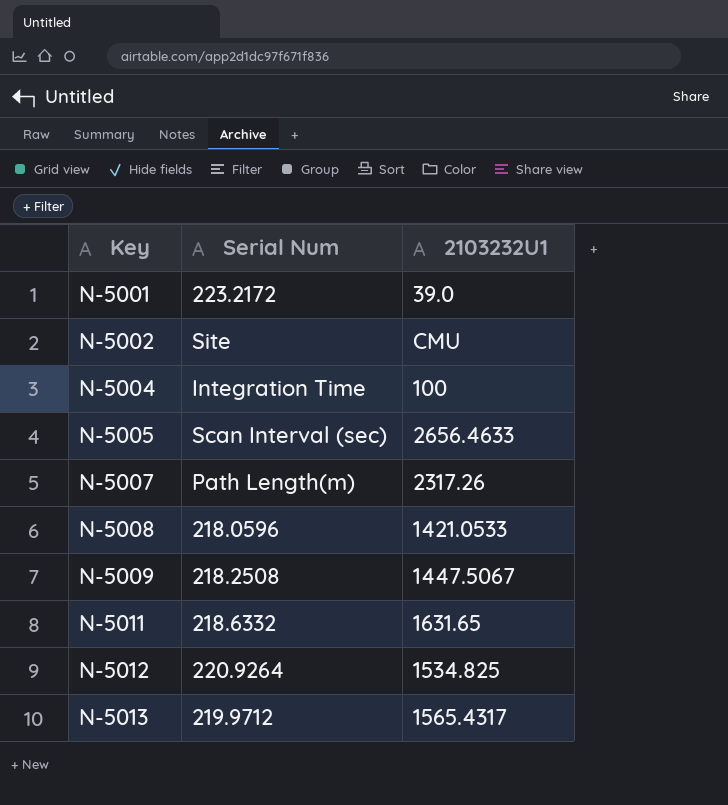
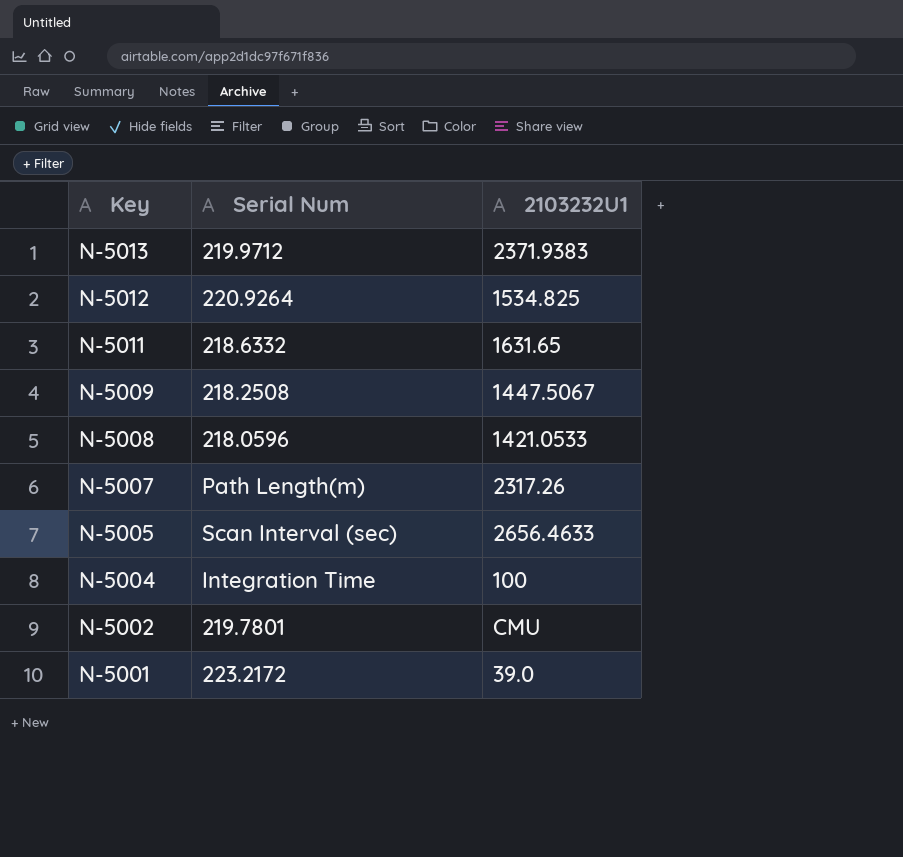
row order: Key ascending -> Key descending
N-5013 | 2103232U1: 1565.4317 -> 2371.9383
N-5002 | Serial Num: Site -> 219.7801

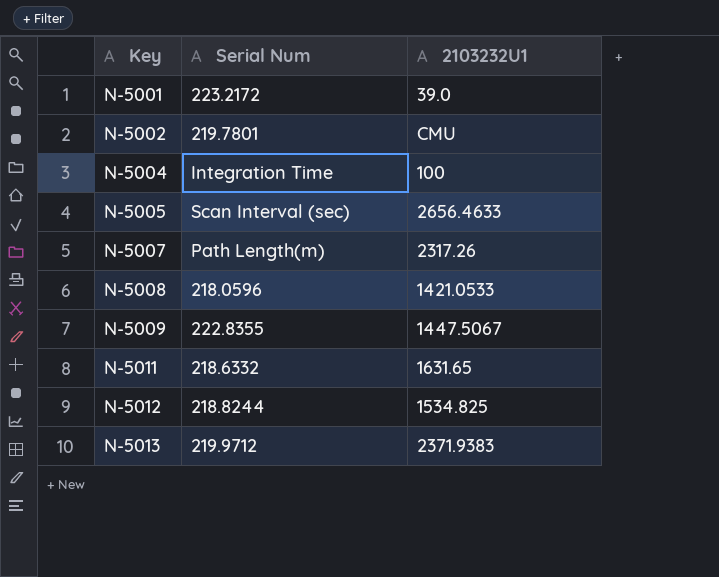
row order: Key descending -> Key ascending
N-5009 | Serial Num: 218.2508 -> 222.8355
N-5012 | Serial Num: 220.9264 -> 218.8244

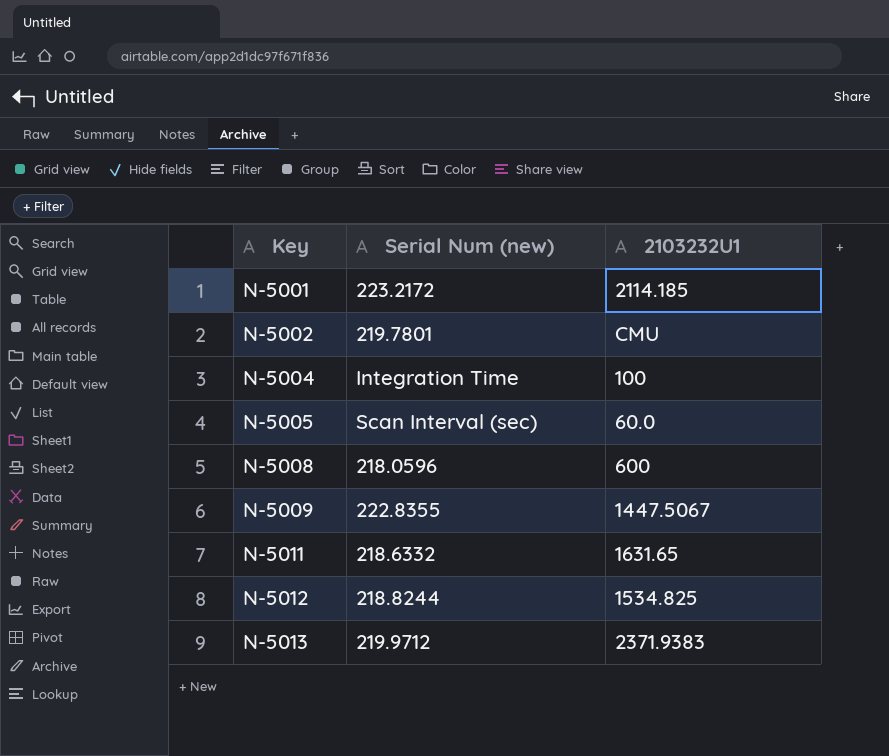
column name: Serial Num -> Serial Num (new)
row N-5007: Path Length(m) | 2317.26 -> none
N-5001 | 2103232U1: 39.0 -> 2114.185
N-5005 | 2103232U1: 2656.4633 -> 60.0
N-5008 | 2103232U1: 1421.0533 -> 600

